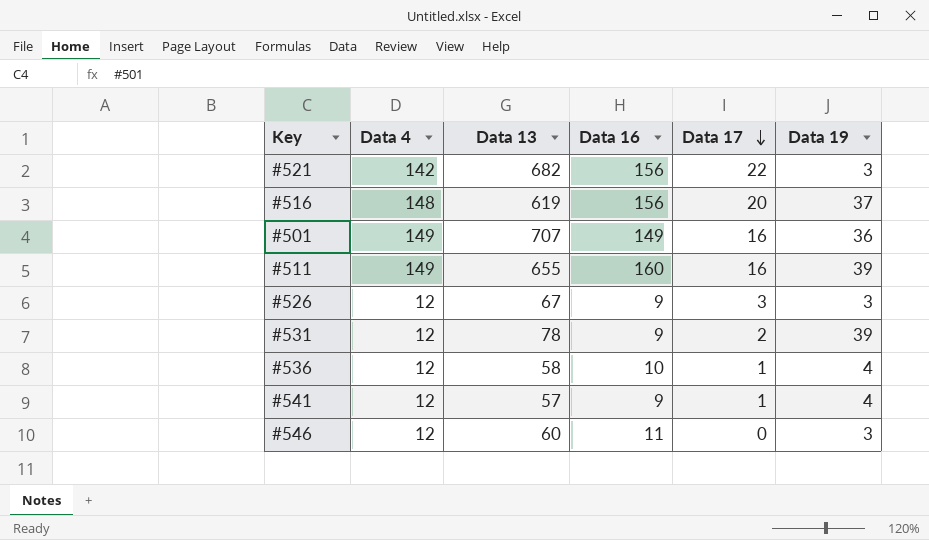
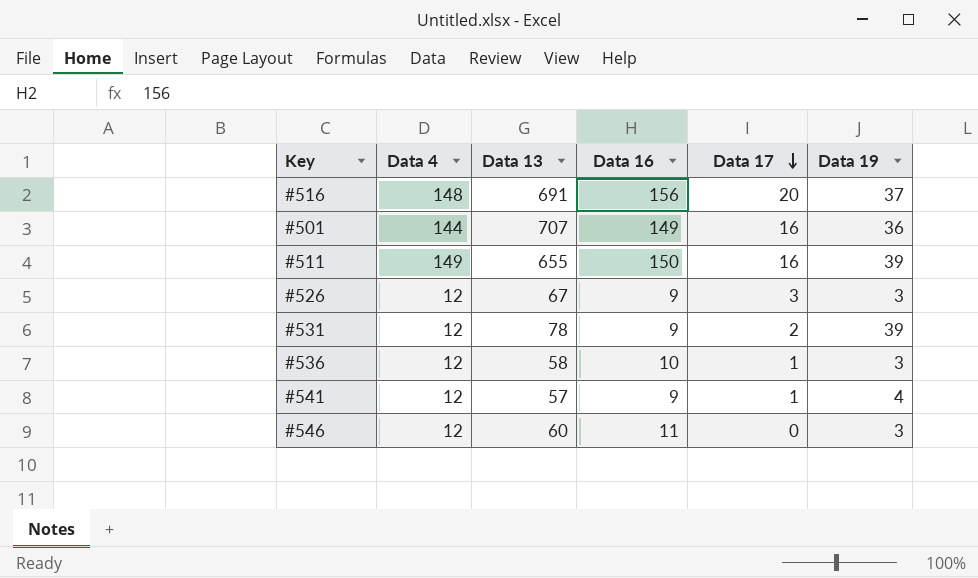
row #521: 142 | 682 | 156 | 22 | 3 -> none
#516 | Data 13: 619 -> 691
#501 | Data 4: 149 -> 144
#511 | Data 16: 160 -> 150
#536 | Data 19: 4 -> 3

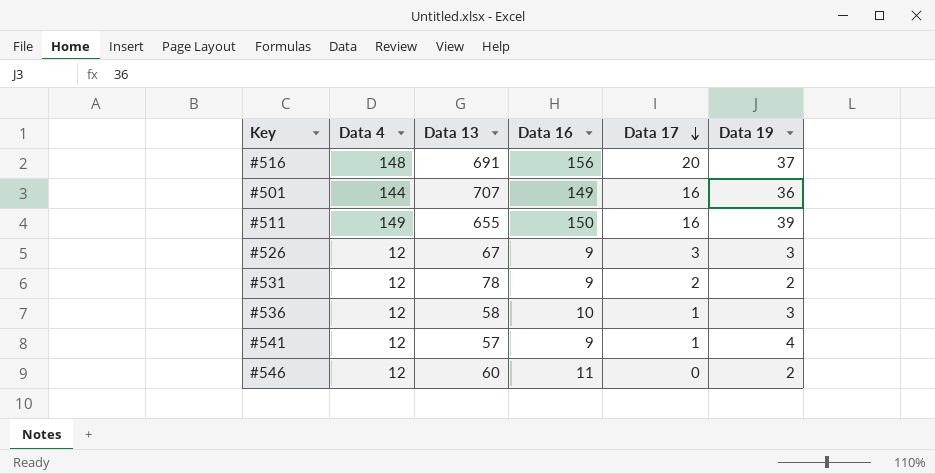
#531 | Data 19: 39 -> 2
#546 | Data 19: 3 -> 2

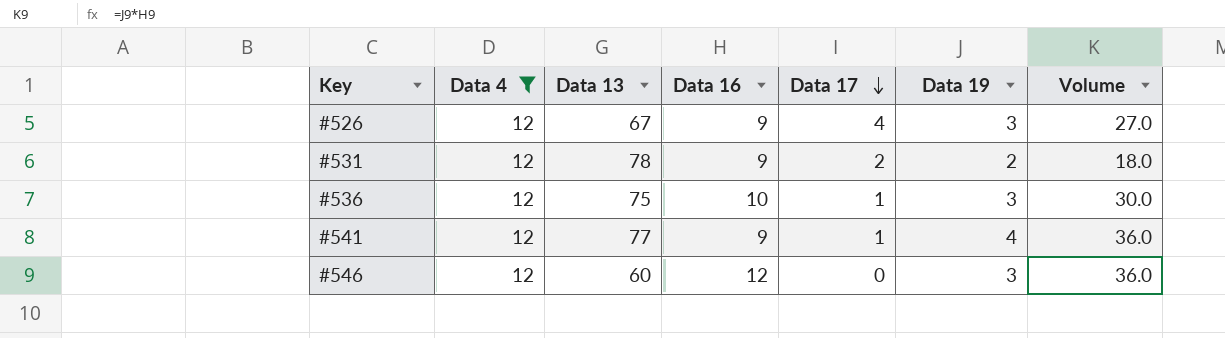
filter: none -> Data 4 = 12
column Volume | formula: none -> [Data 16] * [Data 19]
#526 | Data 17: 3 -> 4
#536 | Data 13: 58 -> 75
#541 | Data 13: 57 -> 77
#546 | Data 16: 11 -> 12
#546 | Data 19: 2 -> 3

